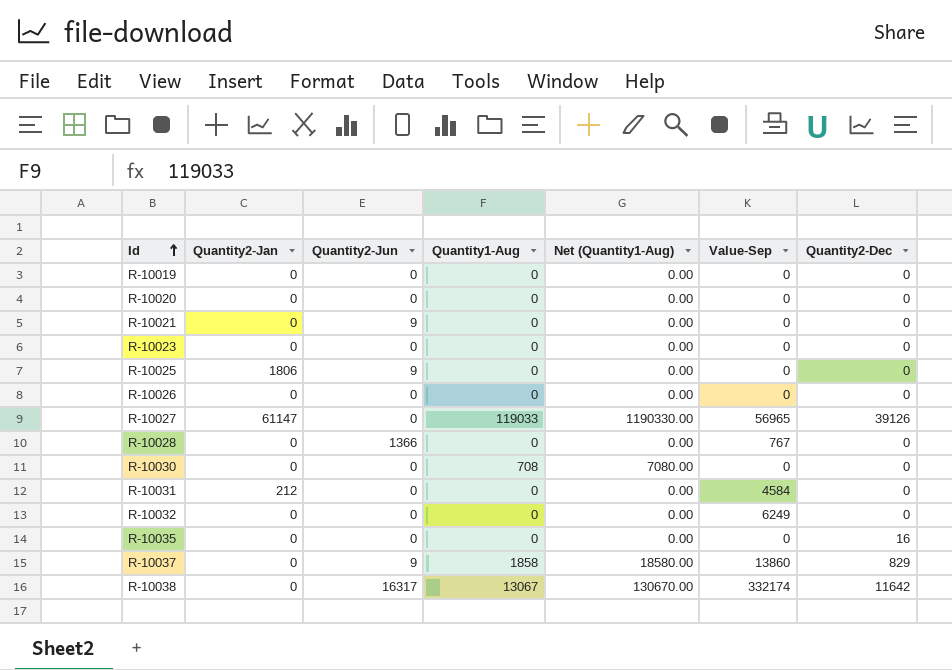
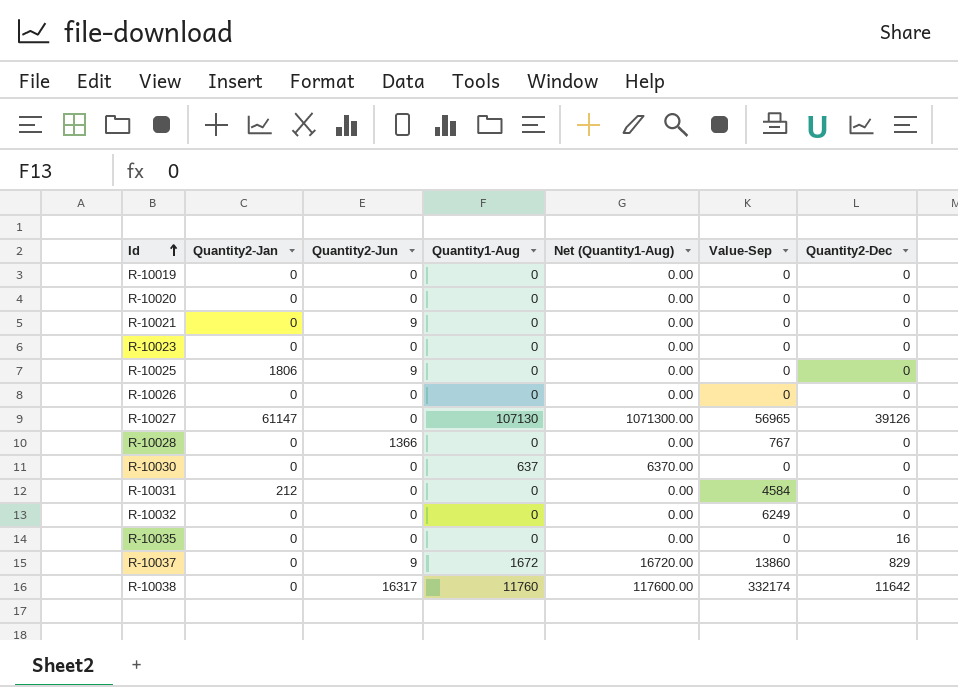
R-10027 | Quantity1-Aug: 119033 -> 107130
R-10027 | Net (Quantity1-Aug): 1190330.00 -> 1071300.00
R-10030 | Quantity1-Aug: 708 -> 637
R-10030 | Net (Quantity1-Aug): 7080.00 -> 6370.00
R-10037 | Quantity1-Aug: 1858 -> 1672
R-10037 | Net (Quantity1-Aug): 18580.00 -> 16720.00
R-10038 | Quantity1-Aug: 13067 -> 11760
R-10038 | Net (Quantity1-Aug): 130670.00 -> 117600.00

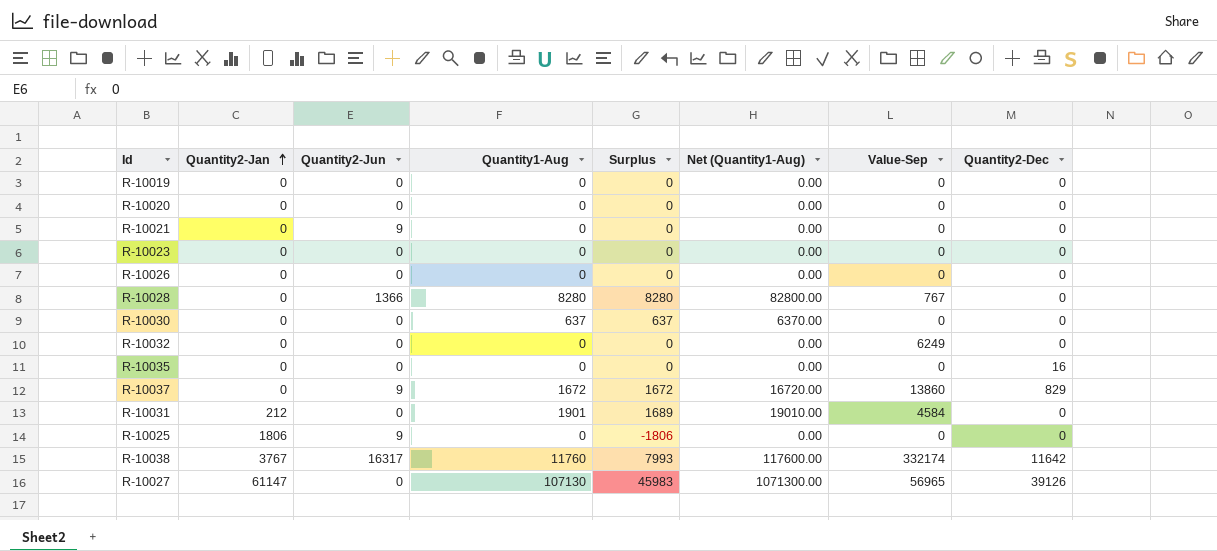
row order: Id ascending -> Quantity2-Jan ascending
column Surplus | formula: none -> [Quantity1-Aug] - [Quantity2-Jan]
R-10028 | Quantity1-Aug: 0 -> 8280
R-10028 | Net (Quantity1-Aug): 0.00 -> 82800.00
R-10031 | Quantity1-Aug: 0 -> 1901
R-10031 | Net (Quantity1-Aug): 0.00 -> 19010.00
R-10038 | Quantity2-Jan: 0 -> 3767

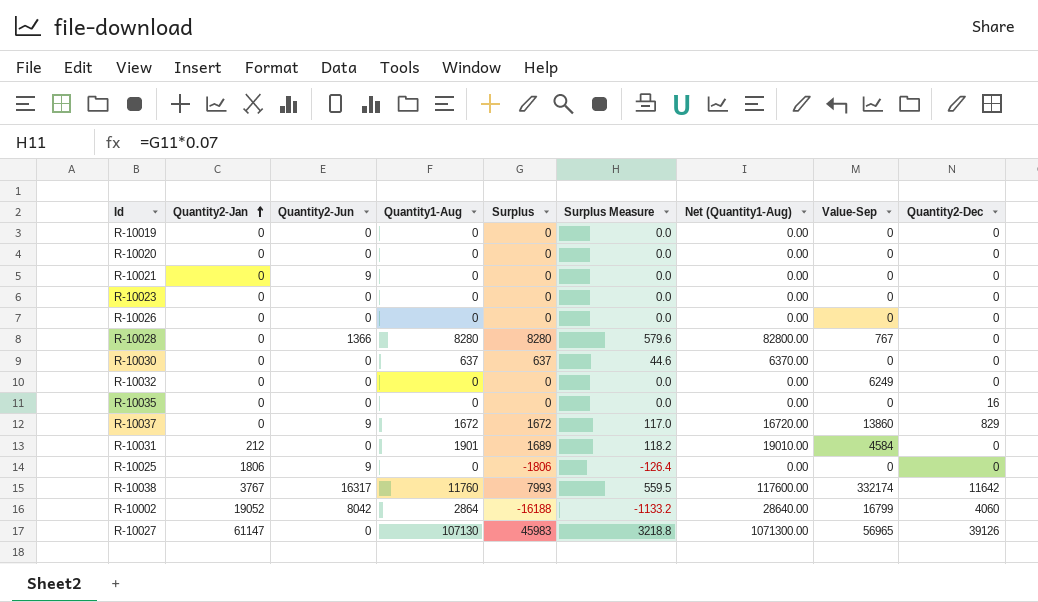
column Surplus Measure | formula: none -> [Surplus] * 0.07
row R-10002: none -> 19052 | 8042 | 2864 | -16188 | -1133.2 | 28640.00 | 16799 | 4060

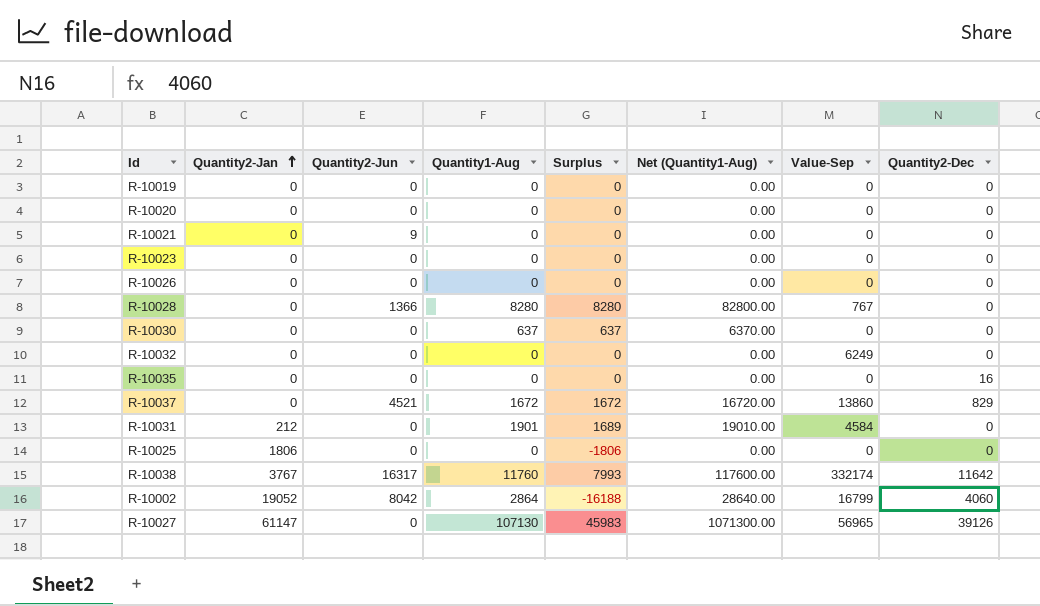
column Surplus Measure | formula: [Surplus] * 0.07 -> none
R-10037 | Quantity2-Jun: 9 -> 4521
R-10025 | Quantity2-Jun: 9 -> 0

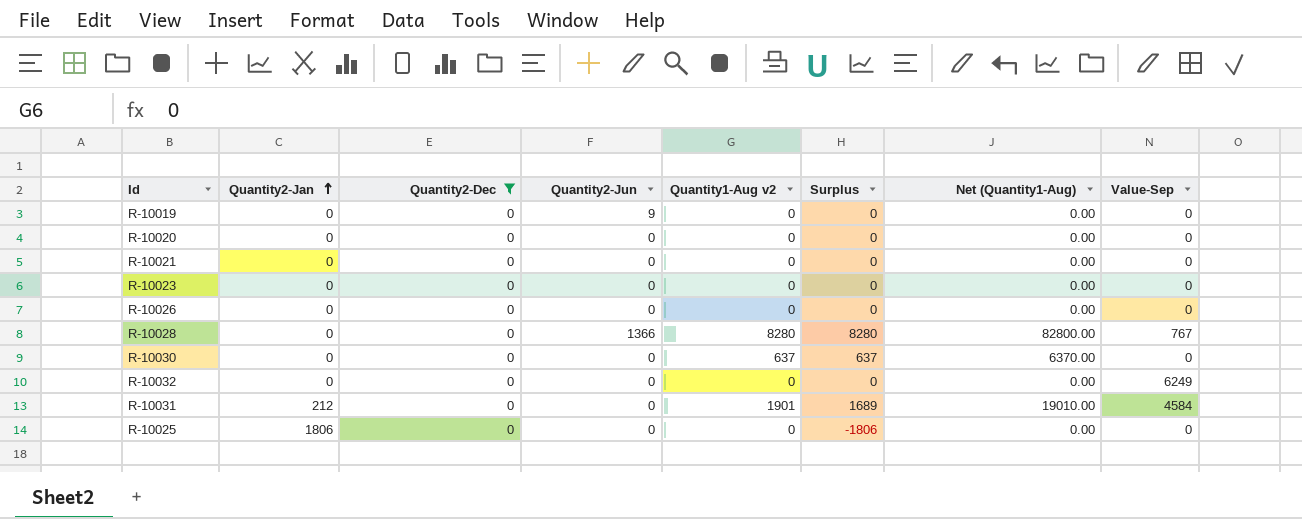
filter: none -> Quantity2-Dec = 0
column Quantity2-Dec | position: 8 -> 3
column name: Quantity1-Aug -> Quantity1-Aug v2
R-10019 | Quantity2-Jun: 0 -> 9
R-10021 | Quantity2-Jun: 9 -> 0

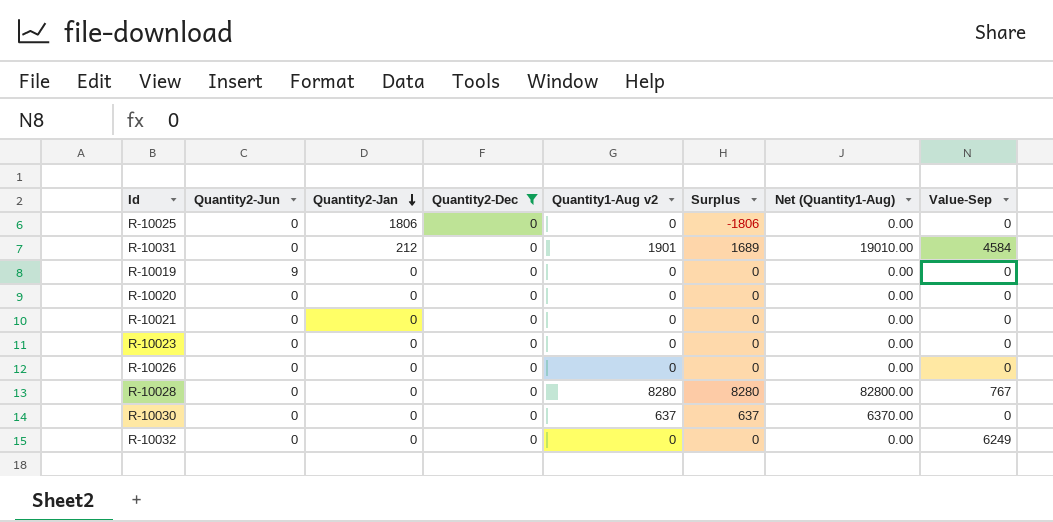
row order: Quantity2-Jan ascending -> Quantity2-Jan descending
column Quantity2-Jun | position: 4 -> 2
R-10028 | Quantity2-Jun: 1366 -> 0

